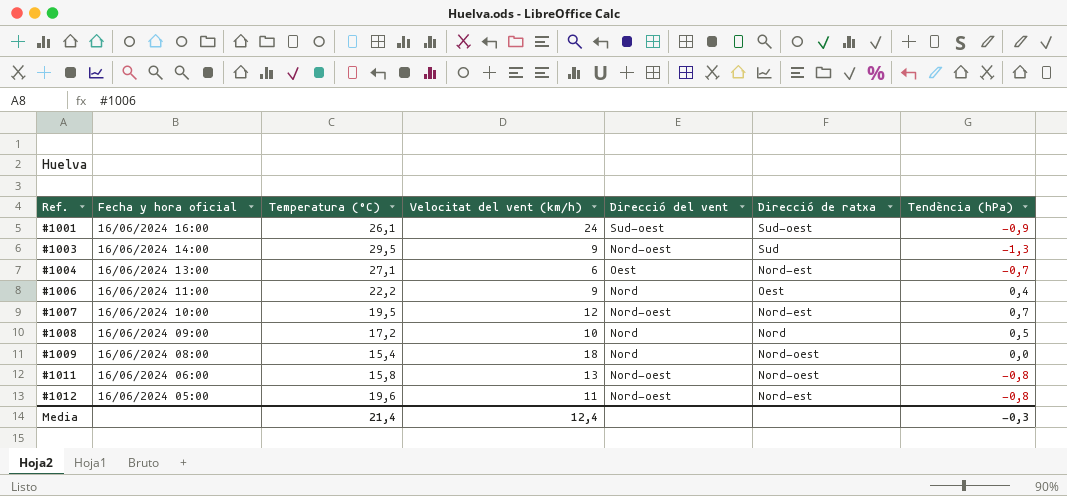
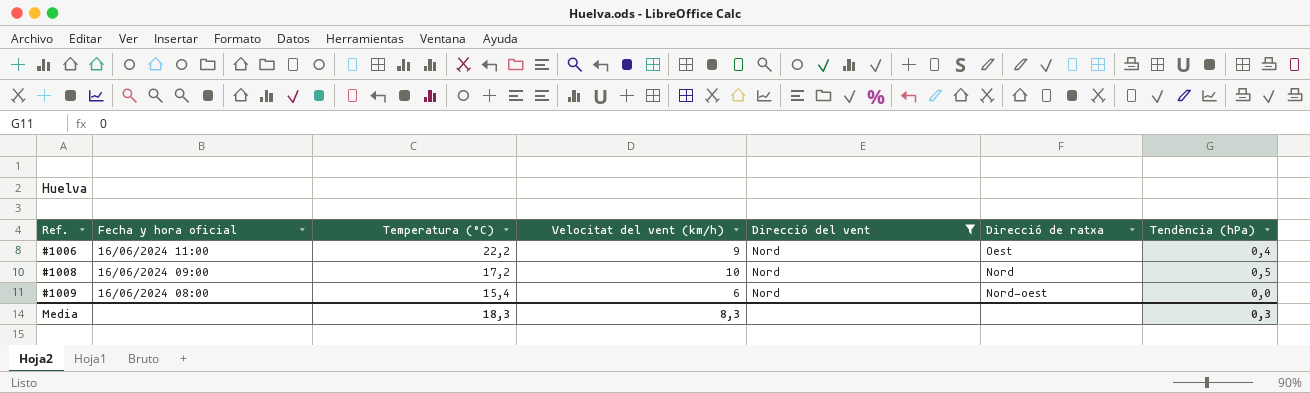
filter: none -> Direcció del vent = Nord
#1009 | Velocitat del vent (km/h): 18 -> 6
Media | Temperatura (ºC): 21,4 -> 18,3
Media | Velocitat del vent (km/h): 12,4 -> 8,3
Media | Tendència (hPa): -0,3 -> 0,3

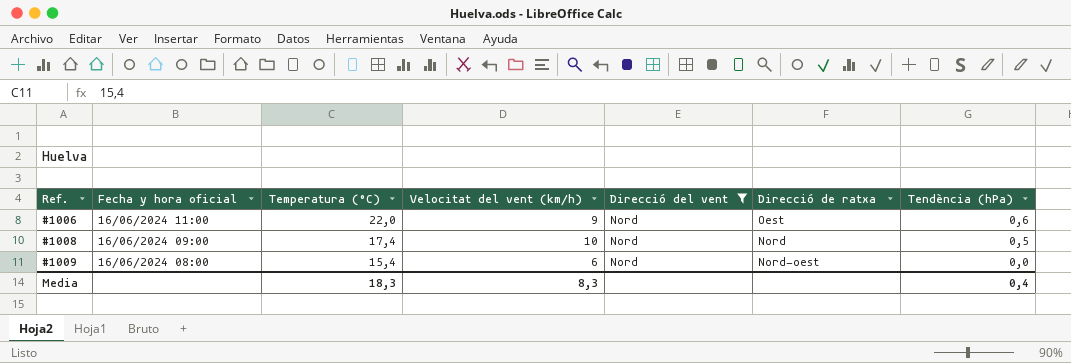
#1006 | Temperatura (ºC): 22,2 -> 22,0
#1006 | Tendència (hPa): 0,4 -> 0,6
#1008 | Temperatura (ºC): 17,2 -> 17,4
Media | Tendència (hPa): 0,3 -> 0,4

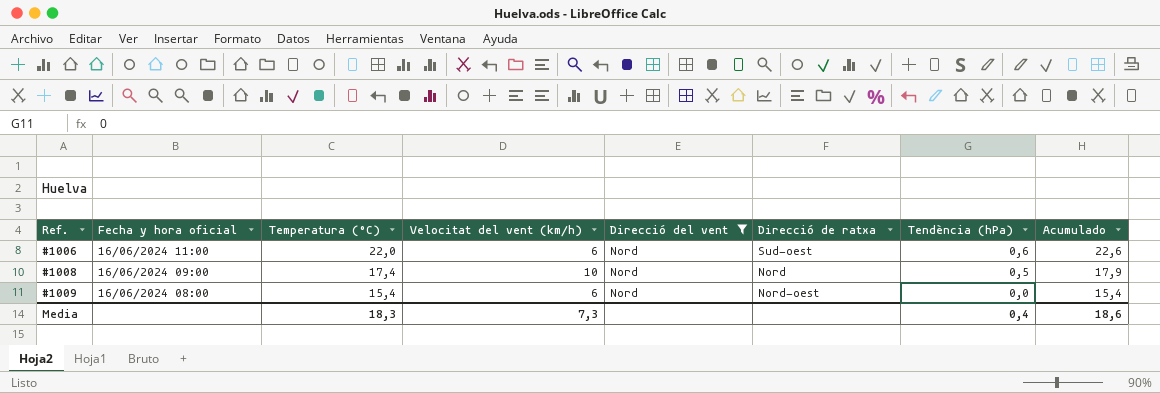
column Acumulado | formula: none -> [Temperatura (ºC)] + [Tendència (hPa)]
#1006 | Velocitat del vent (km/h): 9 -> 6
#1006 | Direcció de ratxa: Oest -> Sud-oest
Media | Velocitat del vent (km/h): 8,3 -> 7,3

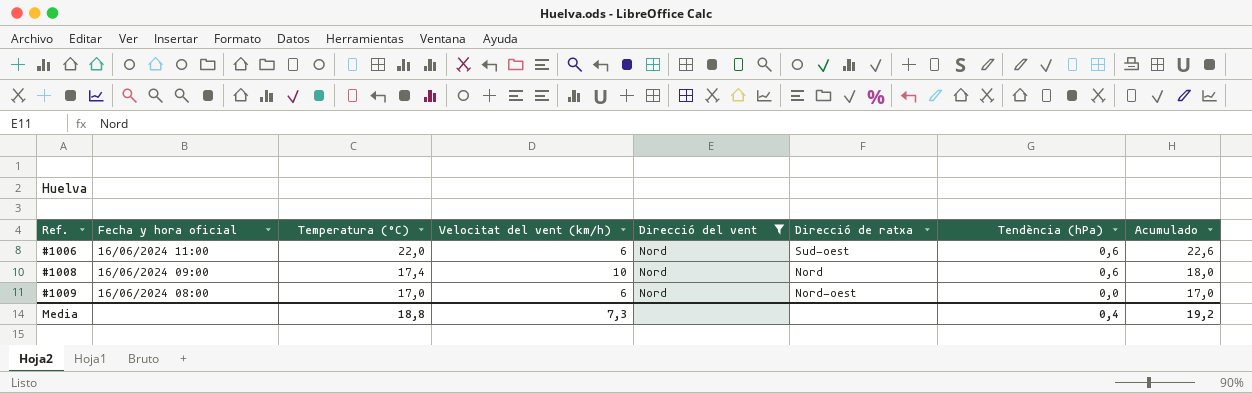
#1008 | Tendència (hPa): 0,5 -> 0,6
#1008 | Acumulado: 17,9 -> 18,0
#1009 | Temperatura (ºC): 15,4 -> 17,0
#1009 | Acumulado: 15,4 -> 17,0
Media | Temperatura (ºC): 18,3 -> 18,8
Media | Acumulado: 18,6 -> 19,2

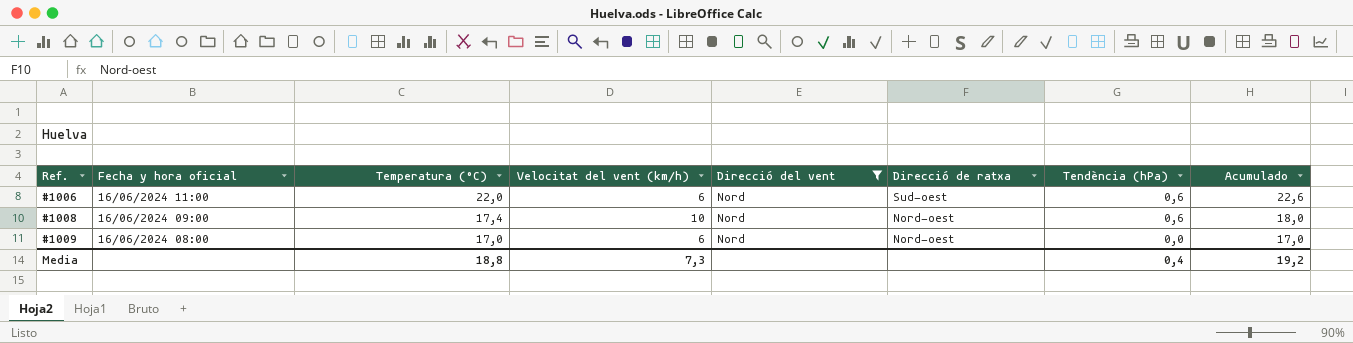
#1008 | Direcció de ratxa: Nord -> Nord-oest

